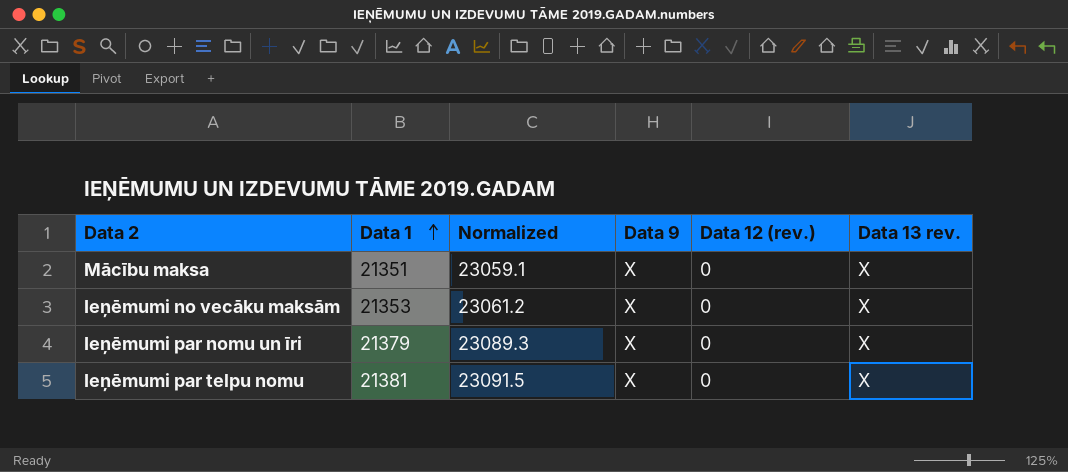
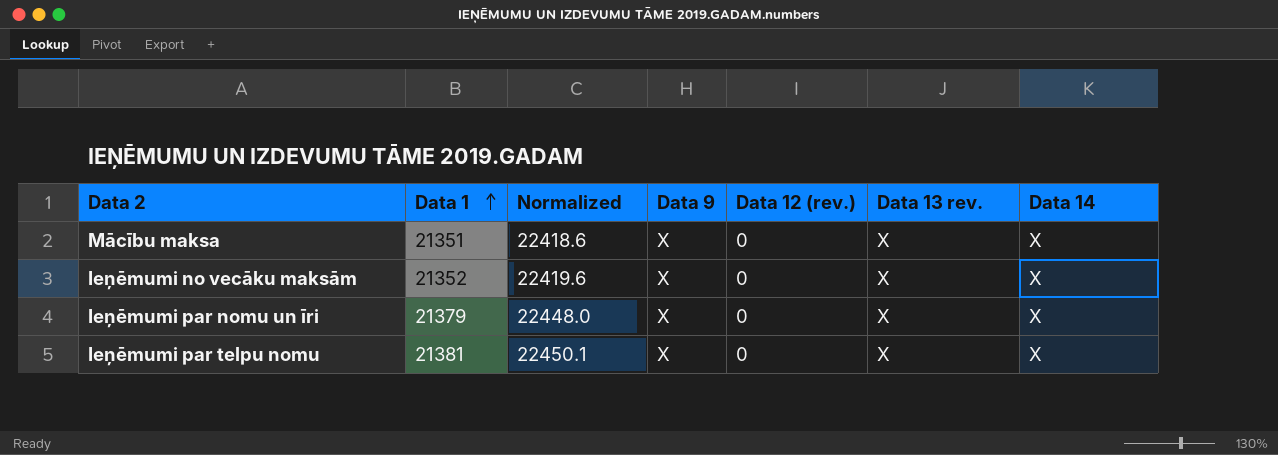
column Normalized | formula: [Data 1] * 1.08 -> [Data 1] * 1.05
column Data 14 | position: none -> 7
Ieņēmumi no vecāku maksām | Data 1: 21353 -> 21352

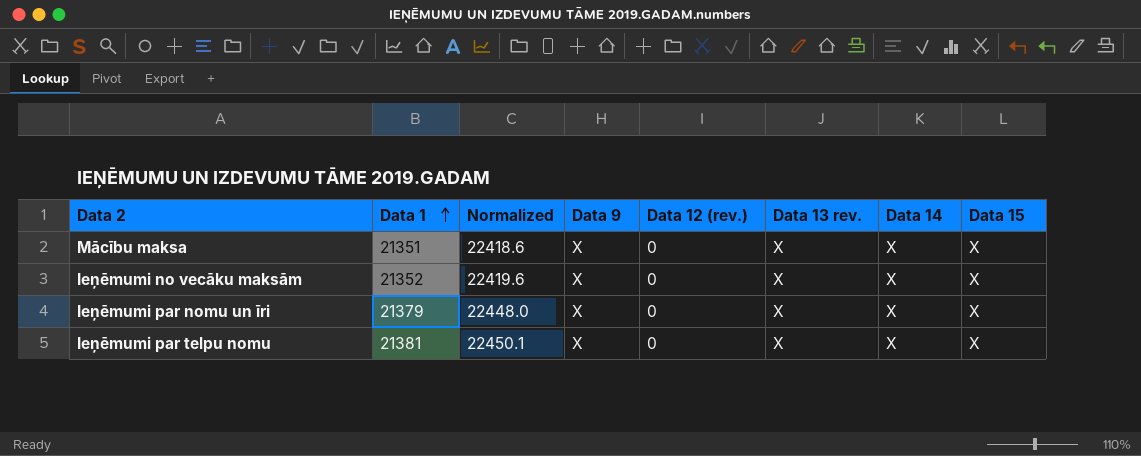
column Data 15 | position: none -> 8

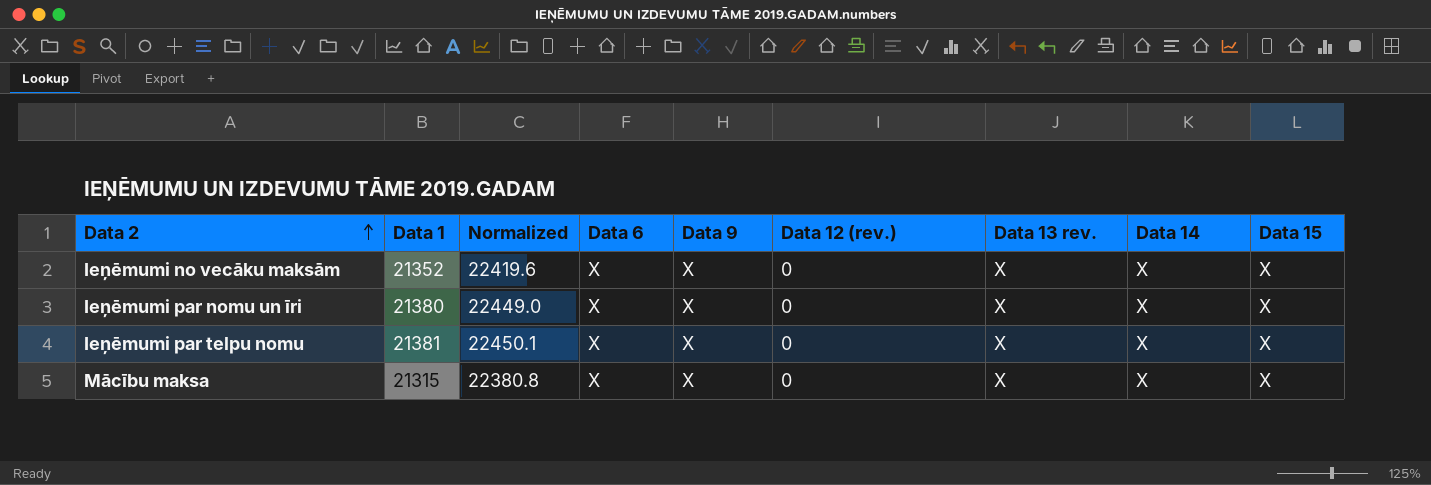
row order: Data 1 ascending -> Data 2 ascending
column Data 6 | position: none -> 4
Ieņēmumi par nomu un īri | Data 1: 21379 -> 21380
Ieņēmumi par nomu un īri | Normalized: 22448.0 -> 22449.0
Mācību maksa | Data 1: 21351 -> 21315
Mācību maksa | Normalized: 22418.6 -> 22380.8

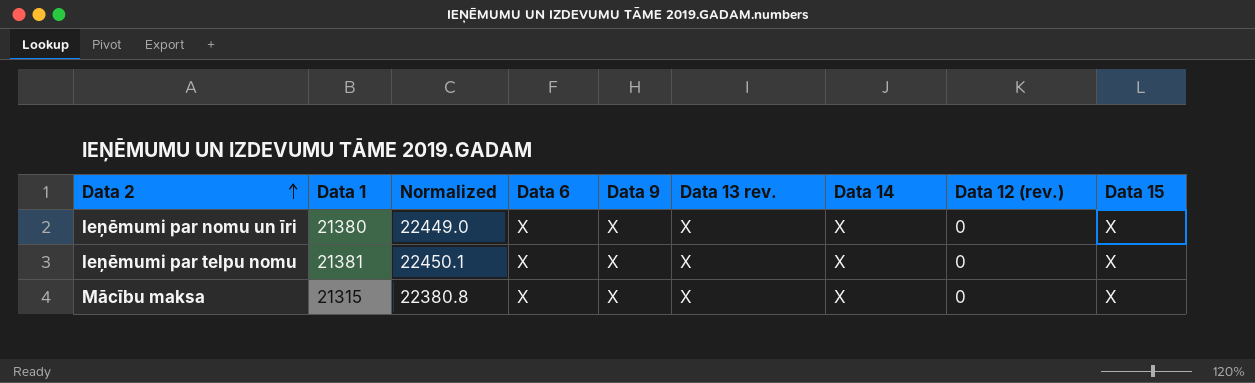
column Data 12 (rev.) | position: 6 -> 8
row Ieņēmumi no vecāku maksām: 21352 | 22419.6 | X | X | 0 | X | X | X -> none

